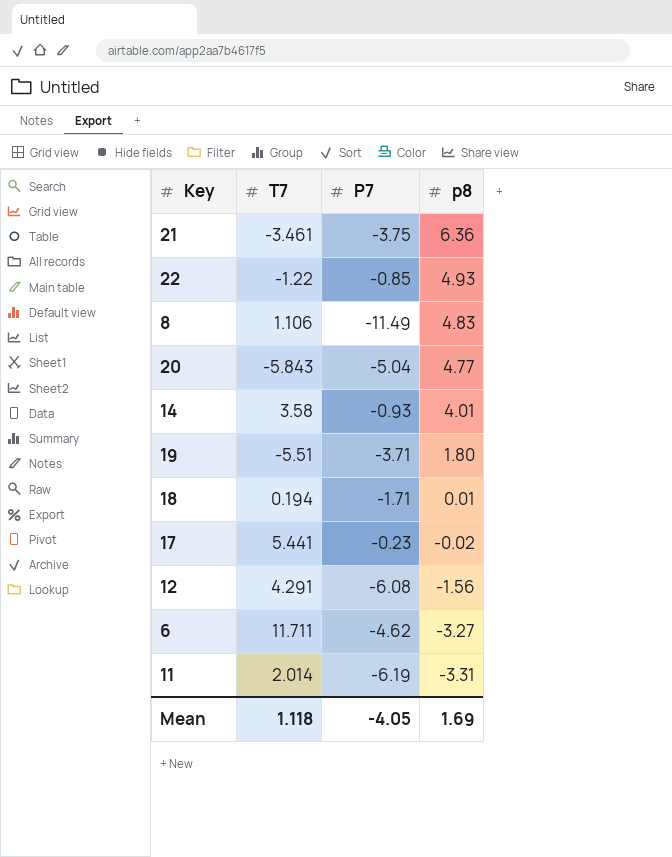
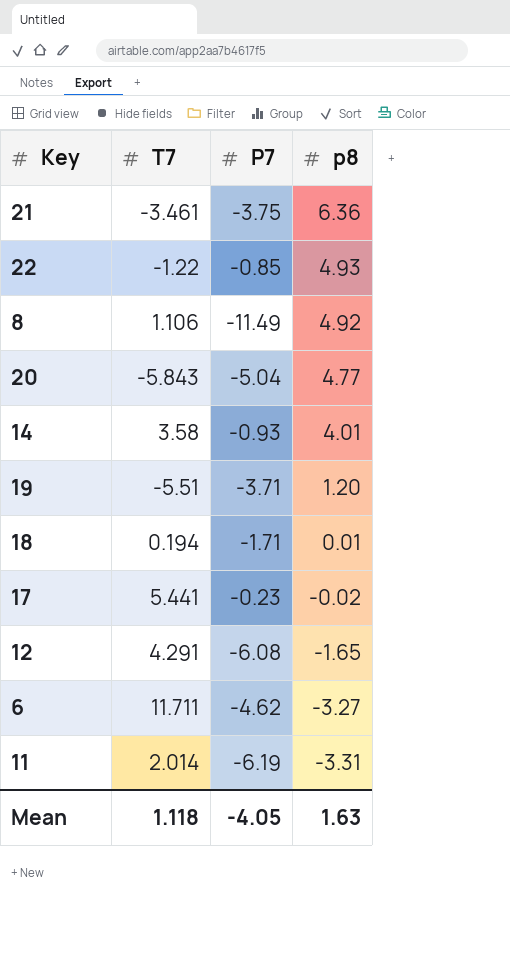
8 | p8: 4.83 -> 4.92
19 | p8: 1.80 -> 1.20
12 | p8: -1.56 -> -1.65
Mean | p8: 1.69 -> 1.63

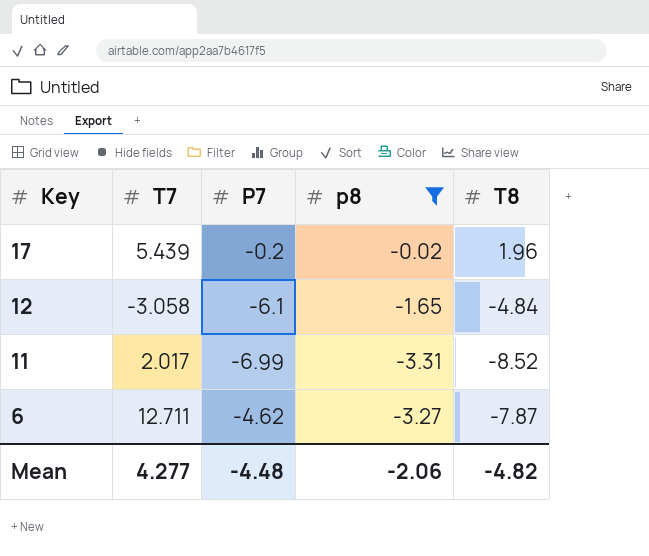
filter: none -> p8 <= -0.02
row order: p8 descending -> Key descending
column T8 | position: none -> 5
17 | T7: 5.441 -> 5.439
17 | P7: -0.23 -> -0.2
12 | T7: 4.291 -> -3.058
12 | P7: -6.08 -> -6.1
11 | T7: 2.014 -> 2.017
11 | P7: -6.19 -> -6.99
6 | T7: 11.711 -> 12.711
Mean | T7: 1.118 -> 4.277
Mean | P7: -4.05 -> -4.48
Mean | p8: 1.63 -> -2.06

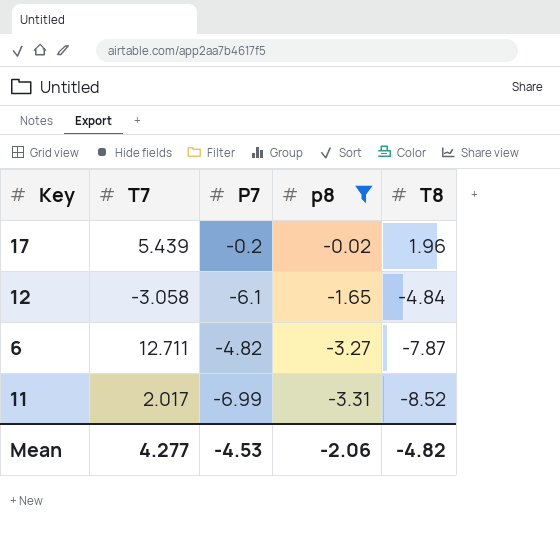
row order: Key descending -> p8 descending
6 | P7: -4.62 -> -4.82
Mean | P7: -4.48 -> -4.53

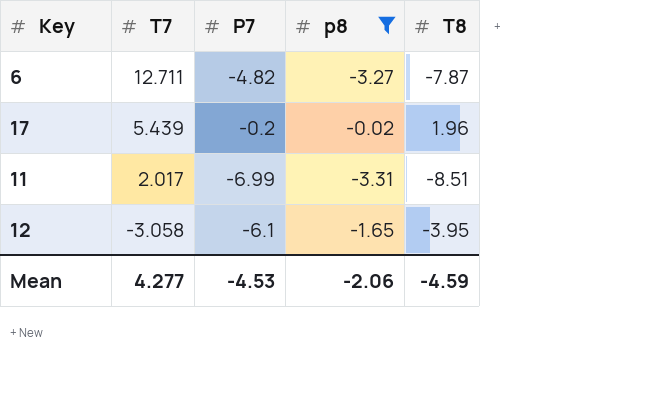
row order: p8 descending -> T7 descending
11 | T8: -8.52 -> -8.51
12 | T8: -4.84 -> -3.95
Mean | T8: -4.82 -> -4.59

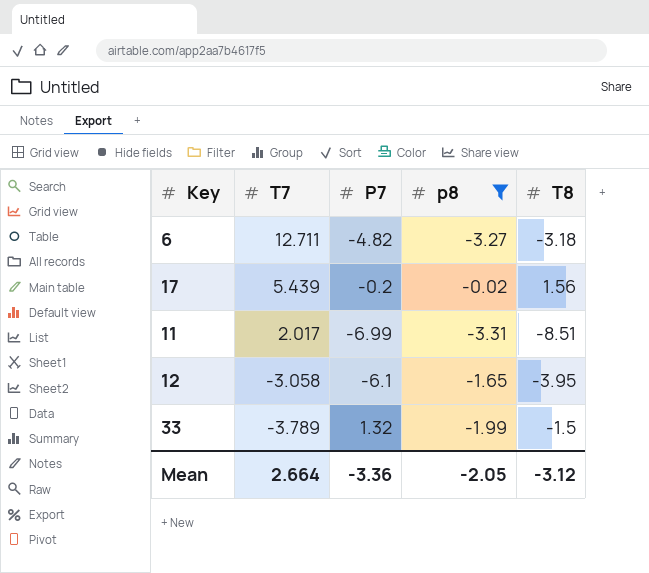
6 | T8: -7.87 -> -3.18
17 | T8: 1.96 -> 1.56
row 33: none -> -3.789 | 1.32 | -1.99 | -1.5
Mean | T7: 4.277 -> 2.664
Mean | P7: -4.53 -> -3.36
Mean | p8: -2.06 -> -2.05
Mean | T8: -4.59 -> -3.12

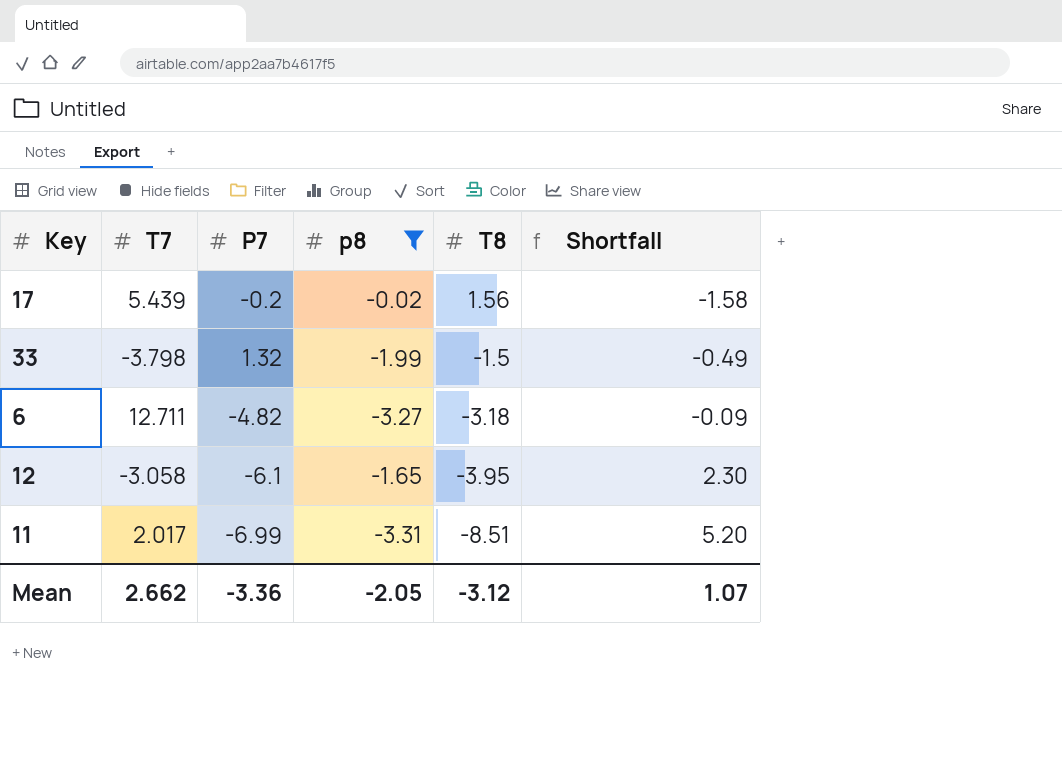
row order: T7 descending -> T8 descending
column Shortfall | formula: none -> [p8] - [T8]
33 | T7: -3.789 -> -3.798
Mean | T7: 2.664 -> 2.662

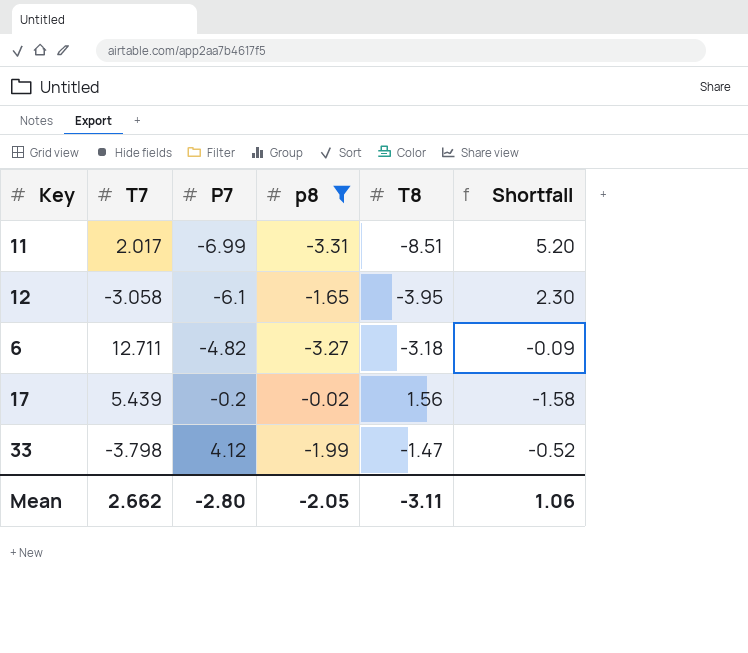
row order: T8 descending -> P7 ascending
33 | P7: 1.32 -> 4.12
33 | T8: -1.5 -> -1.47
33 | Shortfall: -0.49 -> -0.52
Mean | P7: -3.36 -> -2.80
Mean | T8: -3.12 -> -3.11
Mean | Shortfall: 1.07 -> 1.06

